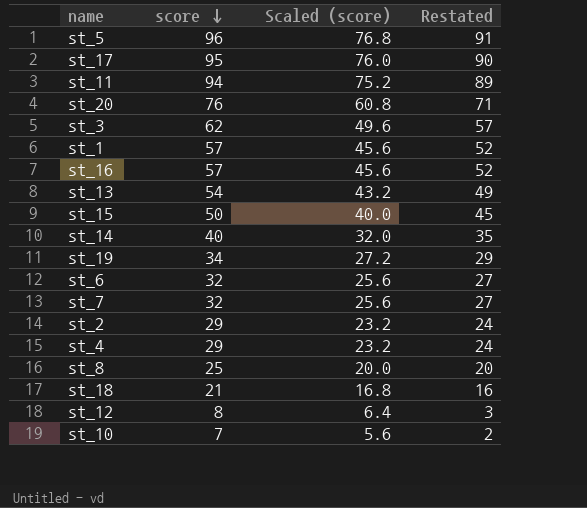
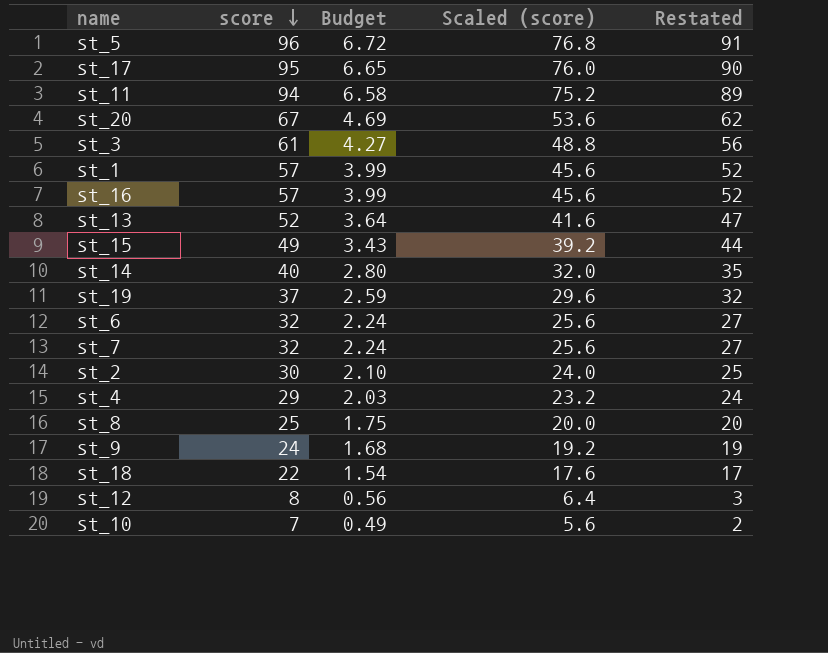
column Budget | formula: none -> [score] * 0.07
st_20 | score: 76 -> 67
st_20 | Scaled (score): 60.8 -> 53.6
st_20 | Restated: 71 -> 62
st_3 | score: 62 -> 61
st_3 | Scaled (score): 49.6 -> 48.8
st_3 | Restated: 57 -> 56
st_13 | score: 54 -> 52
st_13 | Scaled (score): 43.2 -> 41.6
st_13 | Restated: 49 -> 47
st_15 | score: 50 -> 49
st_15 | Scaled (score): 40.0 -> 39.2
st_15 | Restated: 45 -> 44
st_19 | score: 34 -> 37
st_19 | Scaled (score): 27.2 -> 29.6
st_19 | Restated: 29 -> 32
st_2 | score: 29 -> 30
st_2 | Scaled (score): 23.2 -> 24.0
st_2 | Restated: 24 -> 25
row st_9: none -> 24 | 1.68 | 19.2 | 19
st_18 | score: 21 -> 22
st_18 | Scaled (score): 16.8 -> 17.6
st_18 | Restated: 16 -> 17

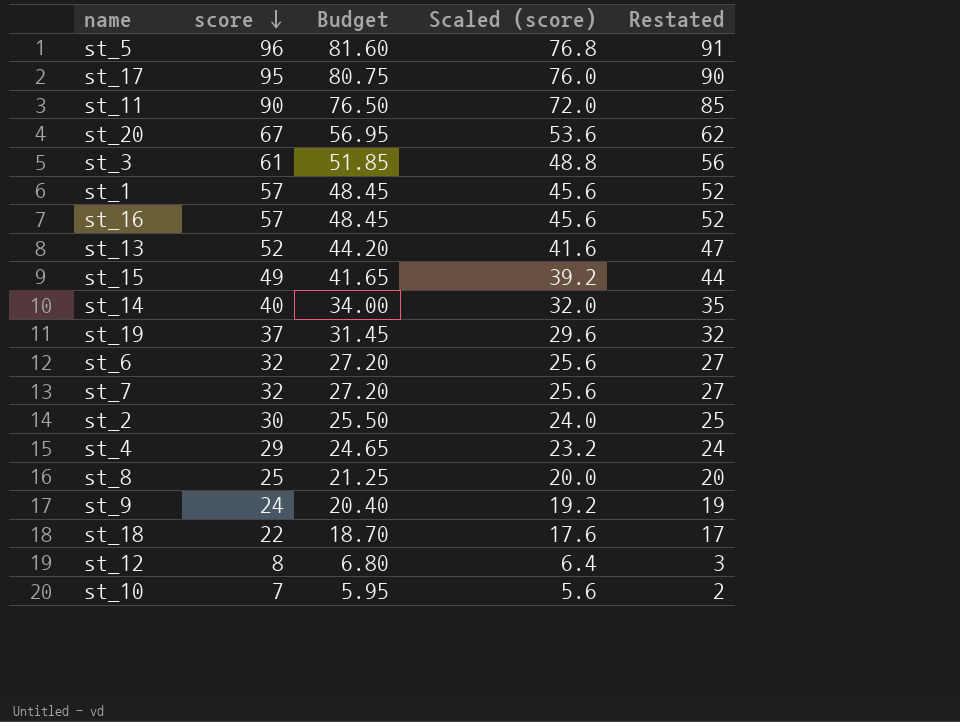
column Budget | formula: [score] * 0.07 -> [score] * 0.85
st_11 | score: 94 -> 90
st_11 | Scaled (score): 75.2 -> 72.0
st_11 | Restated: 89 -> 85

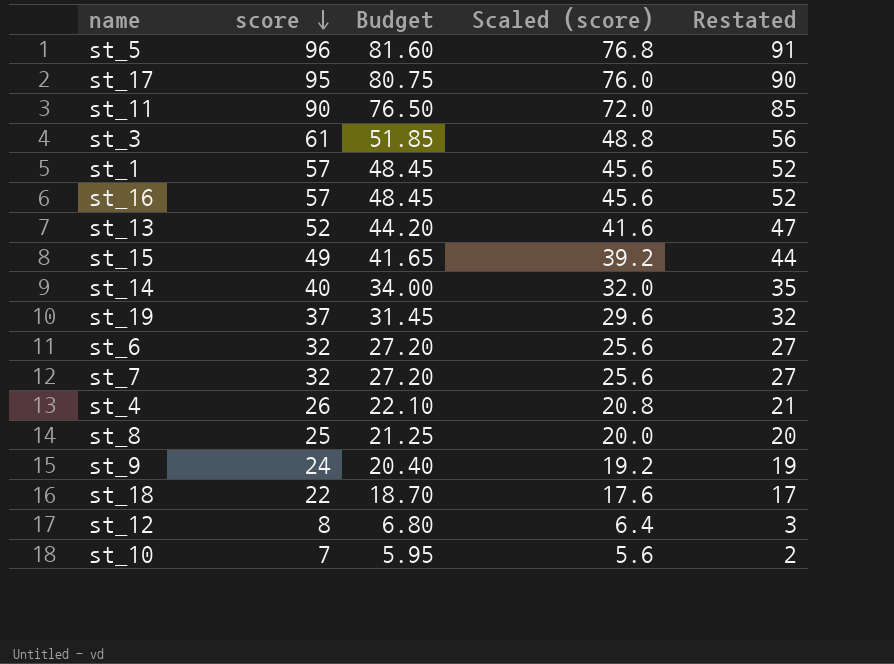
row st_20: 67 | 56.95 | 53.6 | 62 -> none
row st_2: 30 | 25.50 | 24.0 | 25 -> none
st_4 | score: 29 -> 26
st_4 | Budget: 24.65 -> 22.10
st_4 | Scaled (score): 23.2 -> 20.8
st_4 | Restated: 24 -> 21

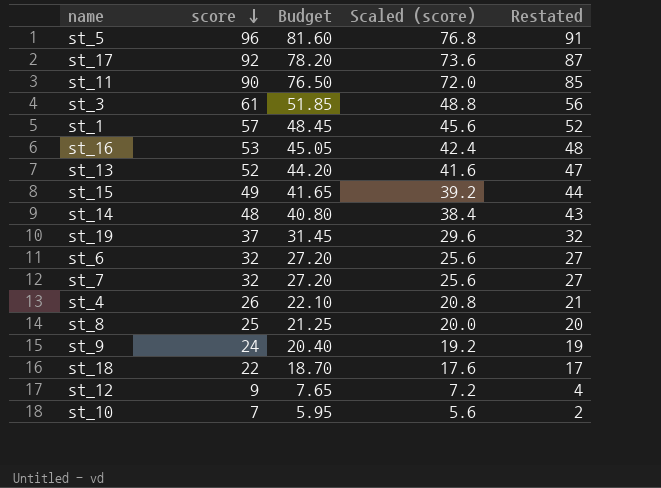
st_17 | score: 95 -> 92
st_17 | Budget: 80.75 -> 78.20
st_17 | Scaled (score): 76.0 -> 73.6
st_17 | Restated: 90 -> 87
st_16 | score: 57 -> 53
st_16 | Budget: 48.45 -> 45.05
st_16 | Scaled (score): 45.6 -> 42.4
st_16 | Restated: 52 -> 48
st_14 | score: 40 -> 48
st_14 | Budget: 34.00 -> 40.80
st_14 | Scaled (score): 32.0 -> 38.4
st_14 | Restated: 35 -> 43
st_12 | score: 8 -> 9
st_12 | Budget: 6.80 -> 7.65
st_12 | Scaled (score): 6.4 -> 7.2
st_12 | Restated: 3 -> 4

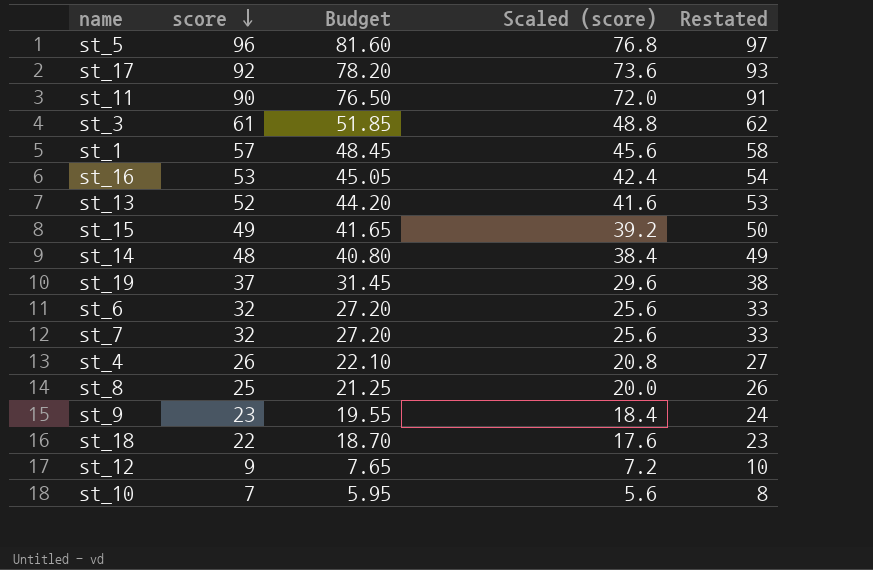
column Restated | formula: [score] - 5 -> [score] + 1
st_9 | score: 24 -> 23
st_9 | Budget: 20.40 -> 19.55
st_9 | Scaled (score): 19.2 -> 18.4

